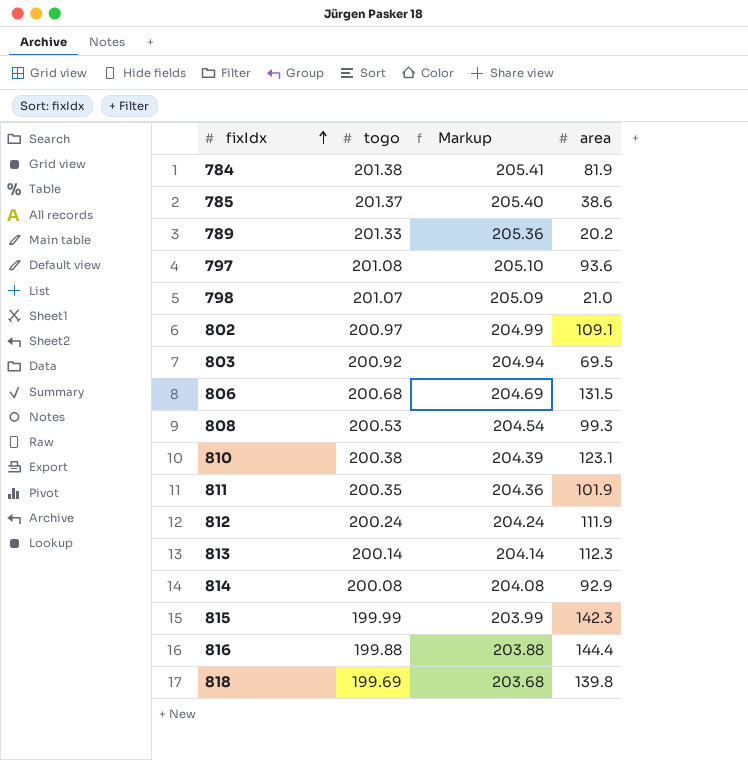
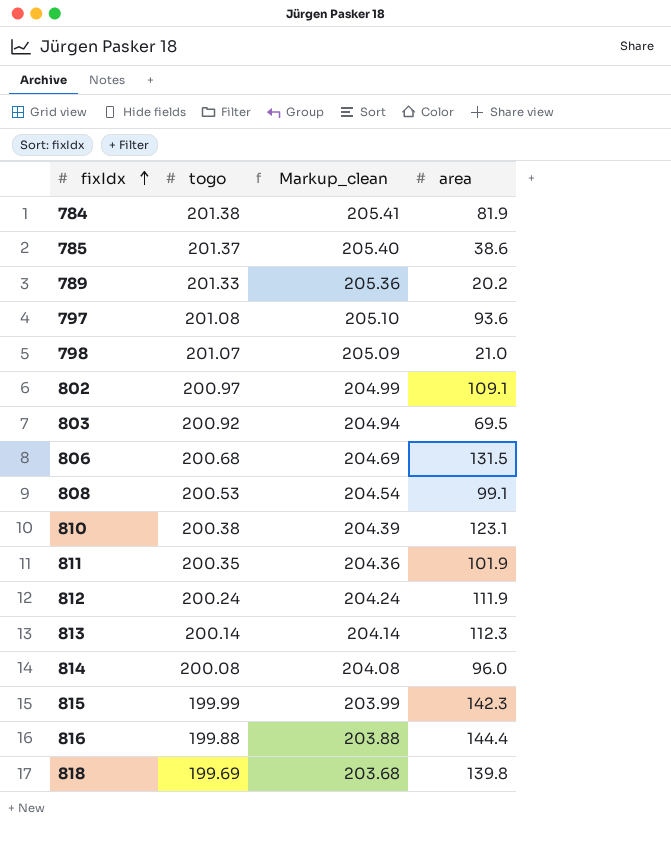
column name: Markup -> Markup_clean
808 | area: 99.3 -> 99.1
814 | area: 92.9 -> 96.0

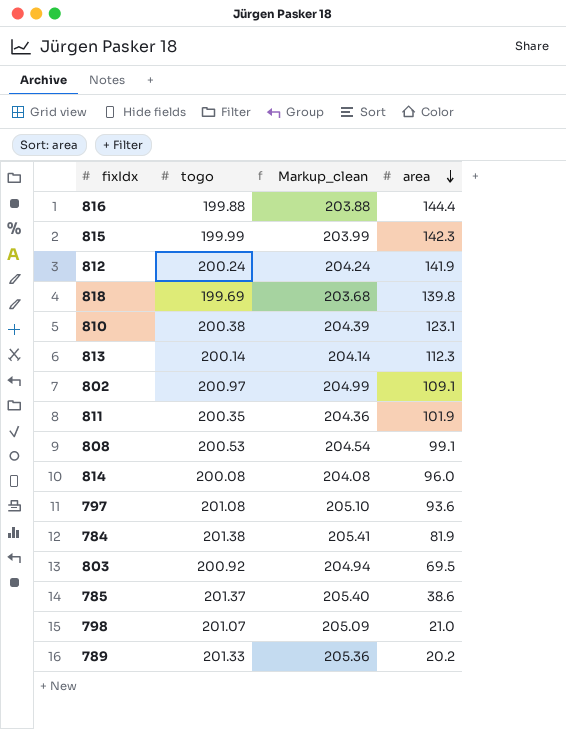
row order: fixIdx ascending -> area descending
row 806: 200.68 | 204.69 | 131.5 -> none
812 | area: 111.9 -> 141.9

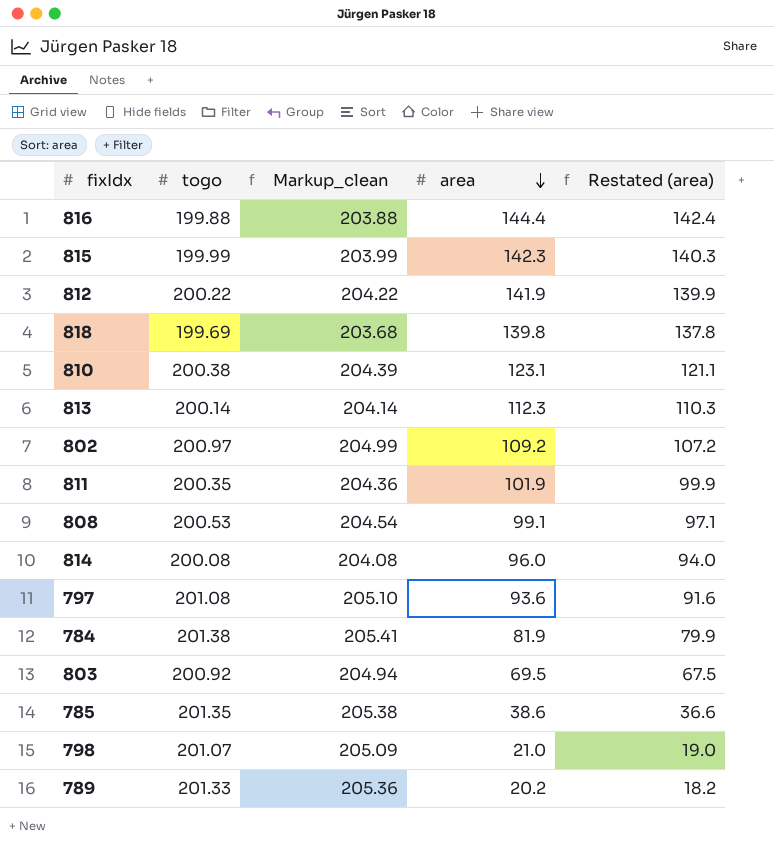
column Restated (area) | formula: none -> [area] - 2
812 | togo: 200.24 -> 200.22
812 | Markup_clean: 204.24 -> 204.22
802 | area: 109.1 -> 109.2
785 | togo: 201.37 -> 201.35
785 | Markup_clean: 205.40 -> 205.38

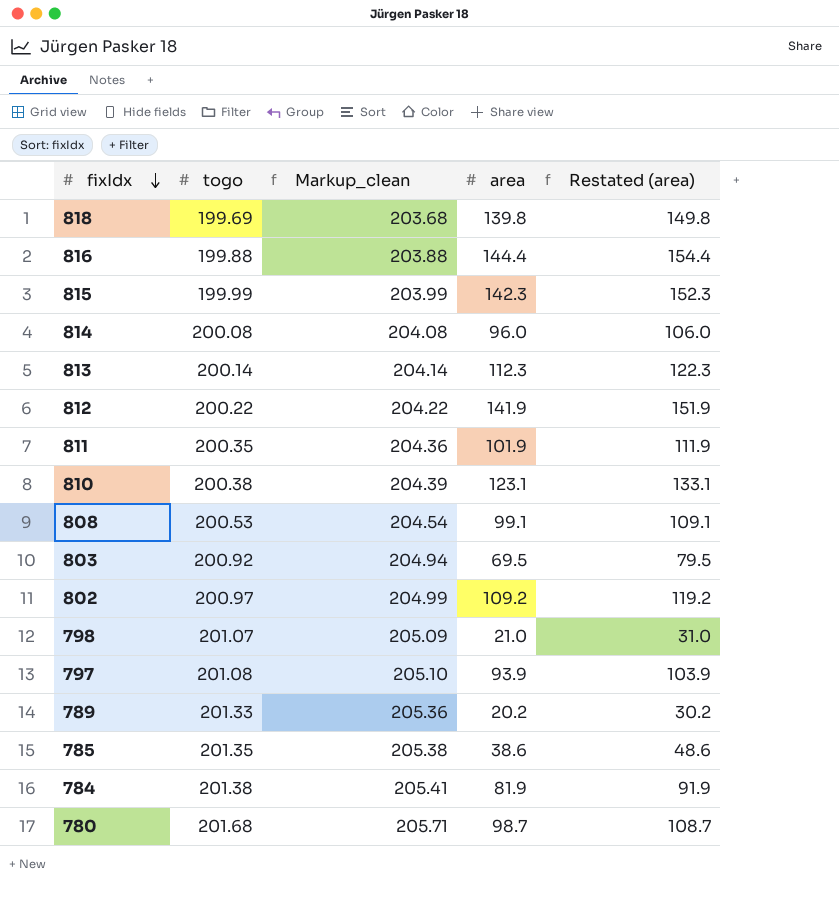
row order: area descending -> fixIdx descending
column Restated (area) | formula: [area] - 2 -> [area] + 10
797 | area: 93.6 -> 93.9
row 780: none -> 201.68 | 205.71 | 98.7 | 108.7

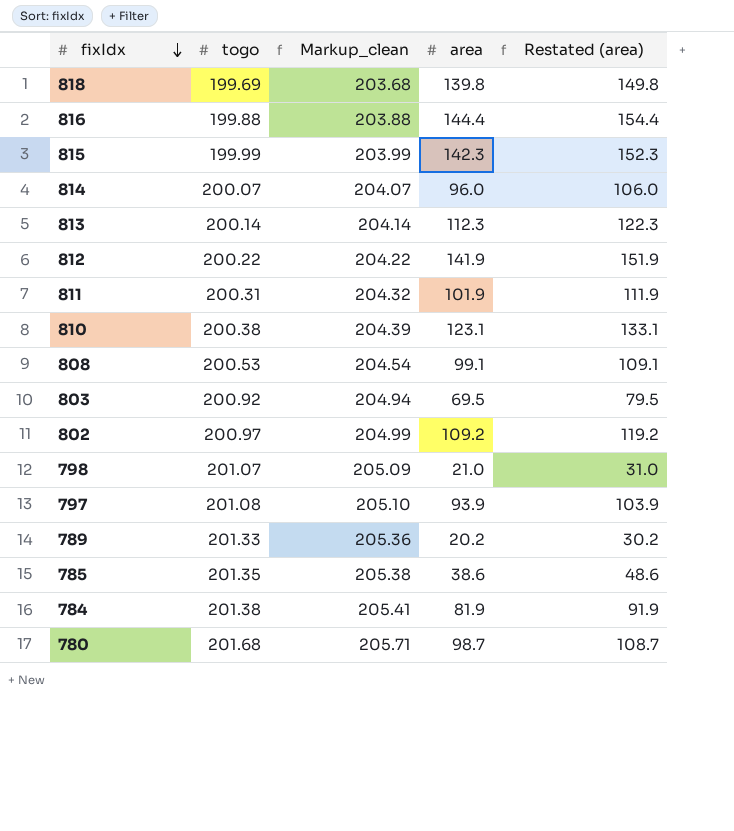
814 | togo: 200.08 -> 200.07
814 | Markup_clean: 204.08 -> 204.07
811 | togo: 200.35 -> 200.31
811 | Markup_clean: 204.36 -> 204.32

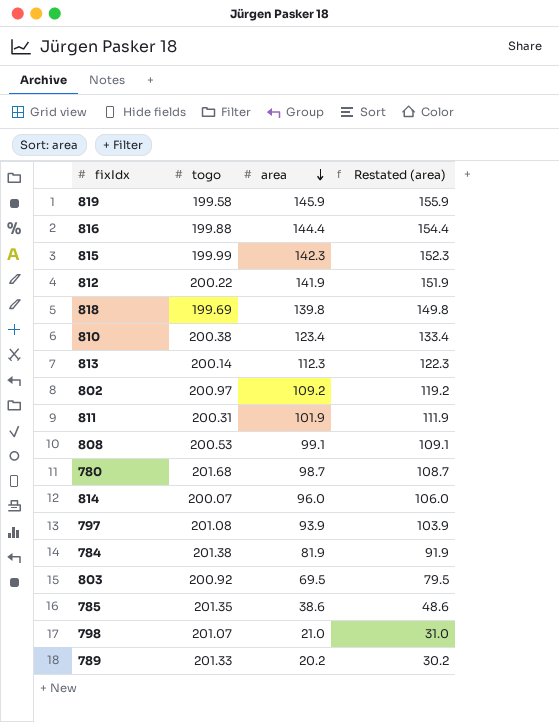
row order: fixIdx descending -> area descending
column Markup_clean | formula: [togo] * 1.02 -> none
row 819: none -> 199.58 | 145.9 | 155.9
810 | area: 123.1 -> 123.4
810 | Restated (area): 133.1 -> 133.4

